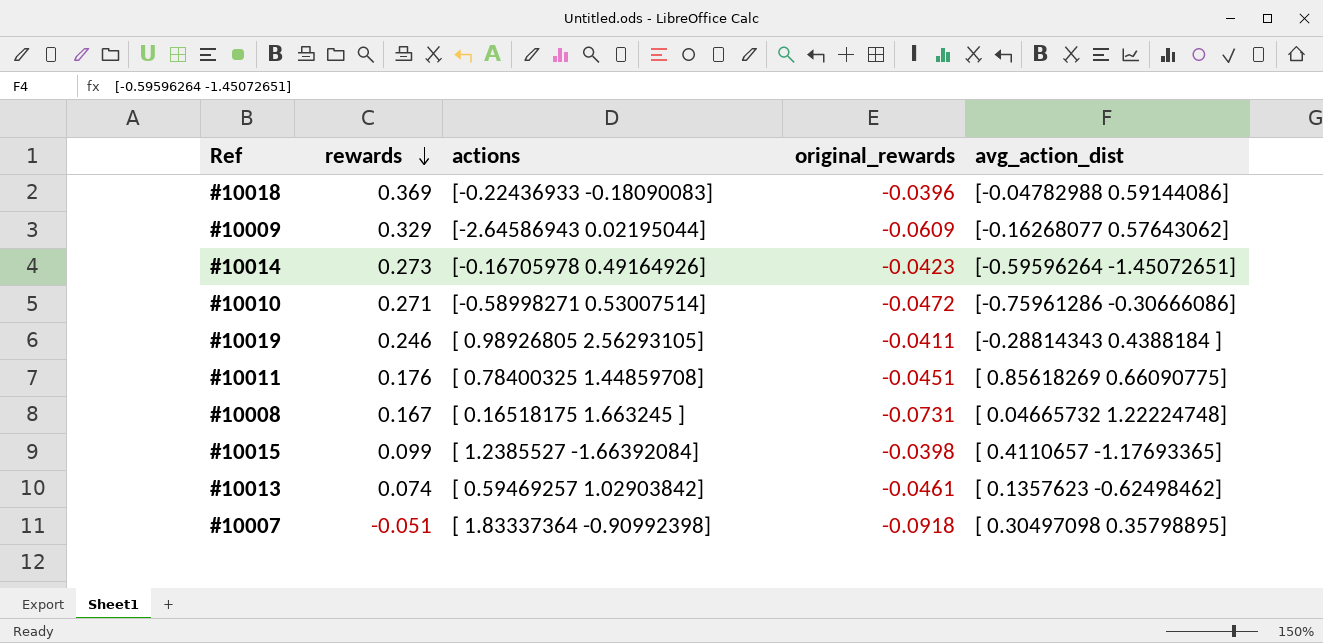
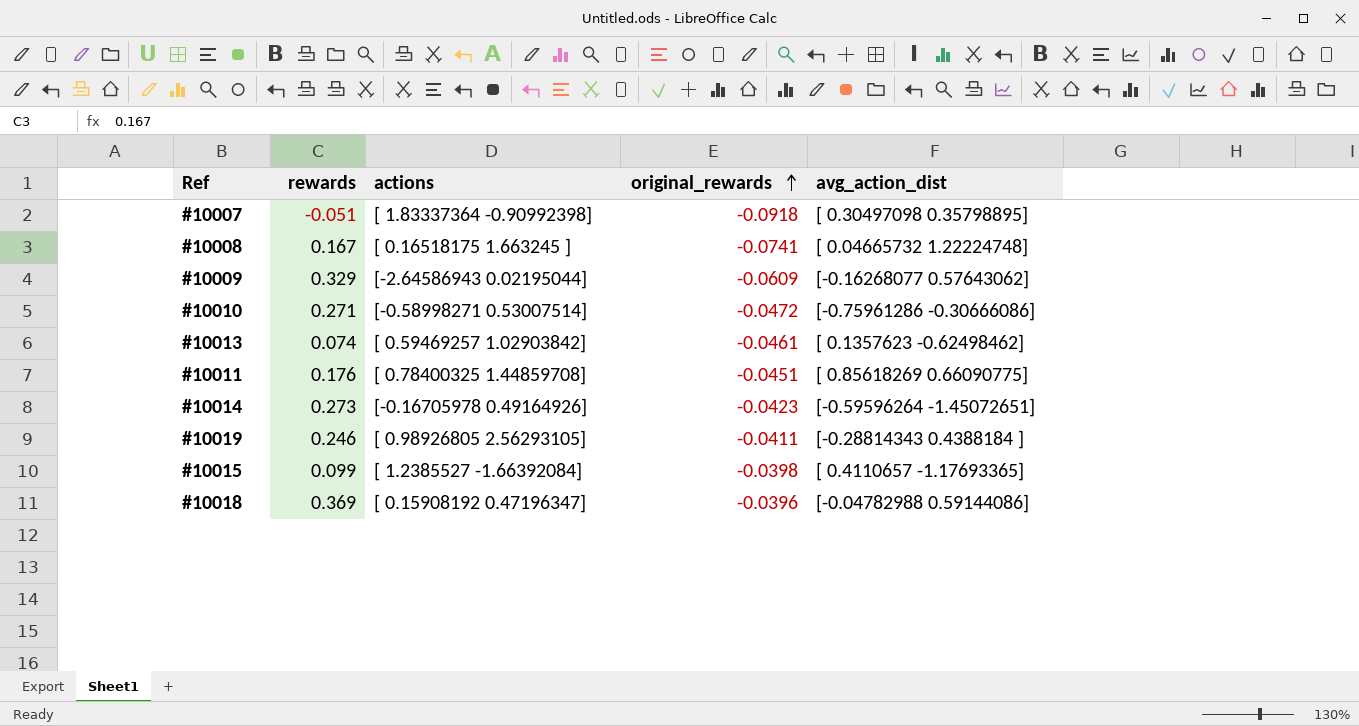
row order: rewards descending -> original_rewards ascending
#10008 | original_rewards: -0.0731 -> -0.0741
#10018 | actions: [-0.22436933 -0.18090083] -> [ 0.15908192 0.47196347]

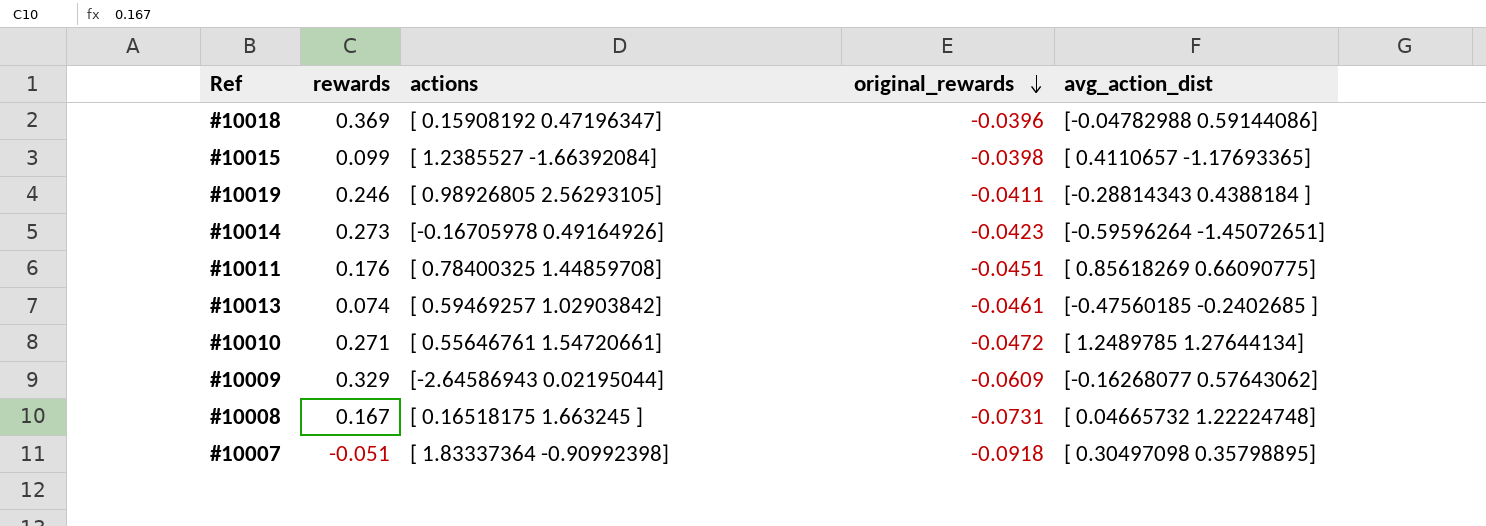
row order: original_rewards ascending -> original_rewards descending
#10013 | avg_action_dist: [ 0.1357623 -0.62498462] -> [-0.47560185 -0.2402685 ]
#10010 | actions: [-0.58998271 0.53007514] -> [ 0.55646761 1.54720661]
#10010 | avg_action_dist: [-0.75961286 -0.30666086] -> [ 1.2489785 1.27644134]
#10008 | original_rewards: -0.0741 -> -0.0731

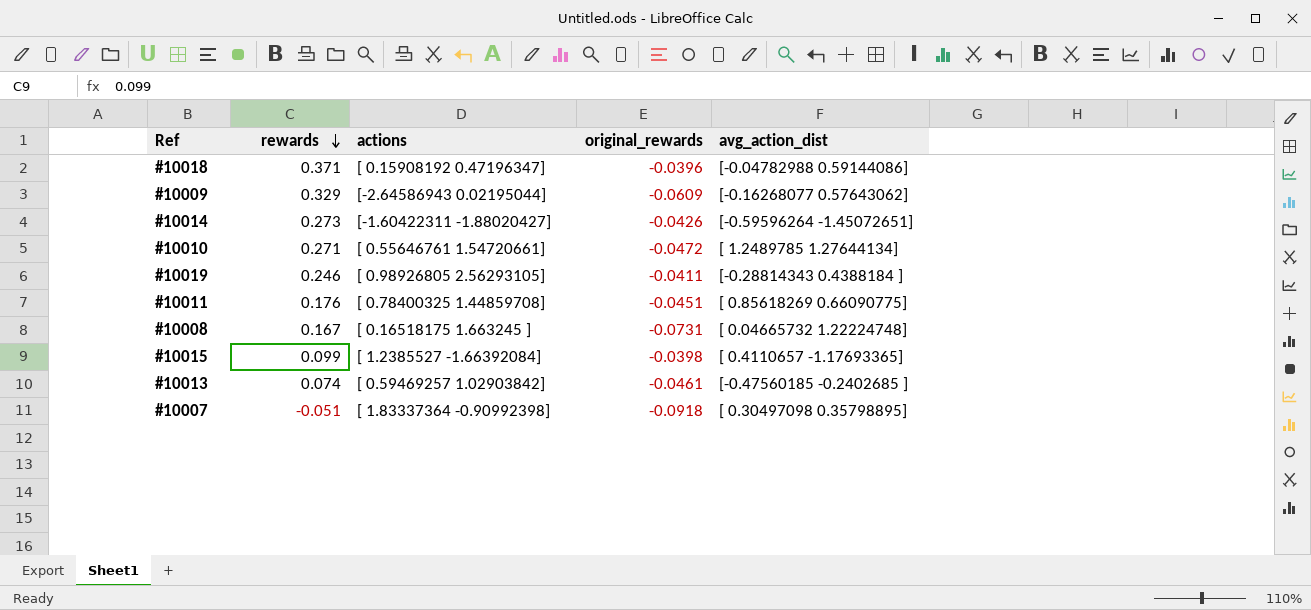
row order: original_rewards descending -> rewards descending
#10018 | rewards: 0.369 -> 0.371
#10014 | actions: [-0.16705978 0.49164926] -> [-1.60422311 -1.88020427]
#10014 | original_rewards: -0.0423 -> -0.0426

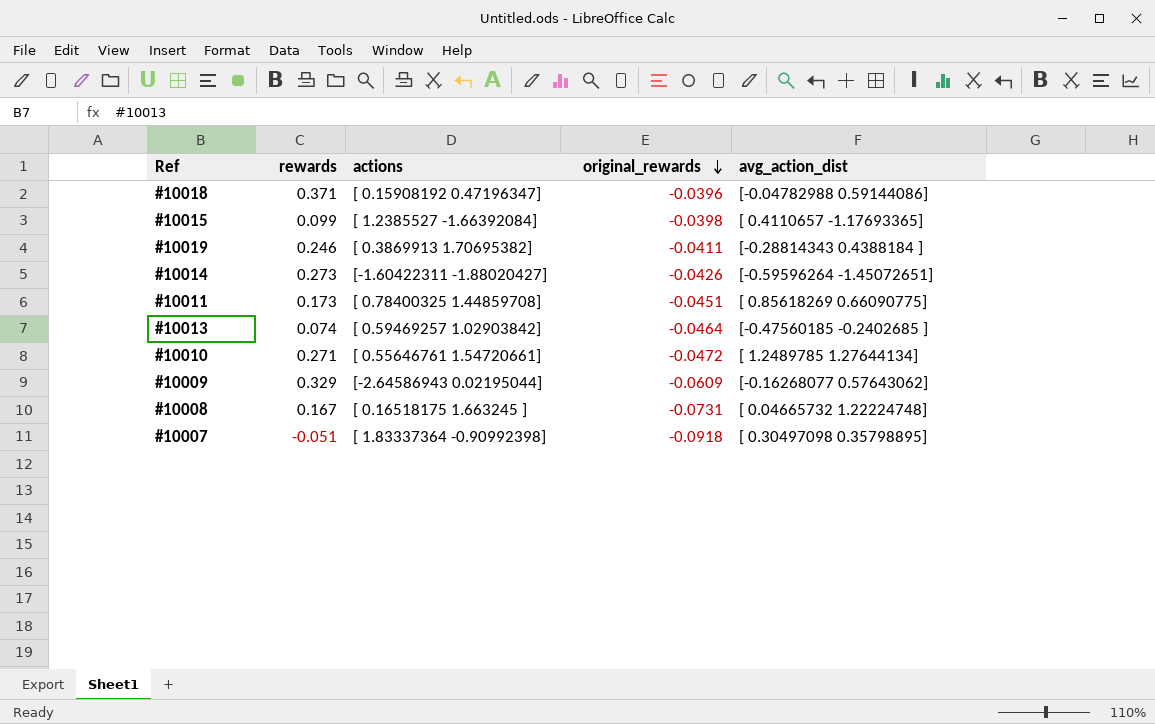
row order: rewards descending -> original_rewards descending
#10019 | actions: [ 0.98926805 2.56293105] -> [ 0.3869913 1.70695382]
#10011 | rewards: 0.176 -> 0.173
#10013 | original_rewards: -0.0461 -> -0.0464

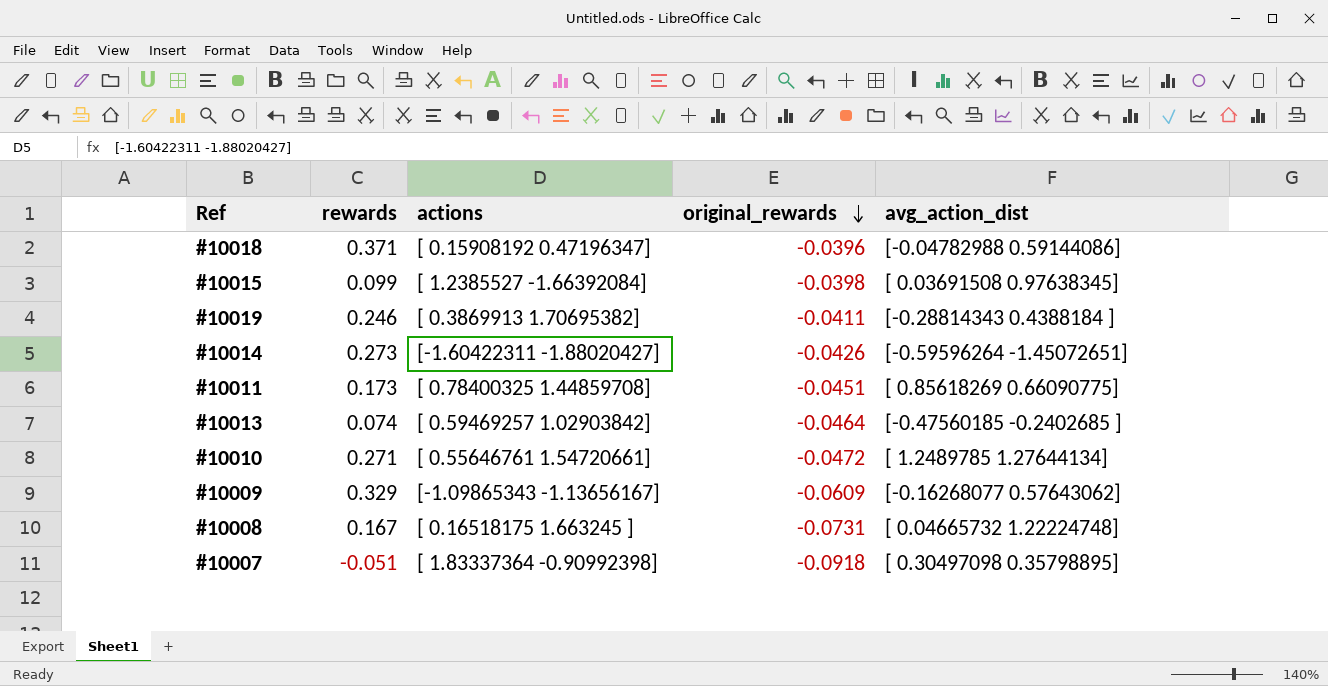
#10015 | avg_action_dist: [ 0.4110657 -1.17693365] -> [ 0.03691508 0.97638345]
#10009 | actions: [-2.64586943 0.02195044] -> [-1.09865343 -1.13656167]

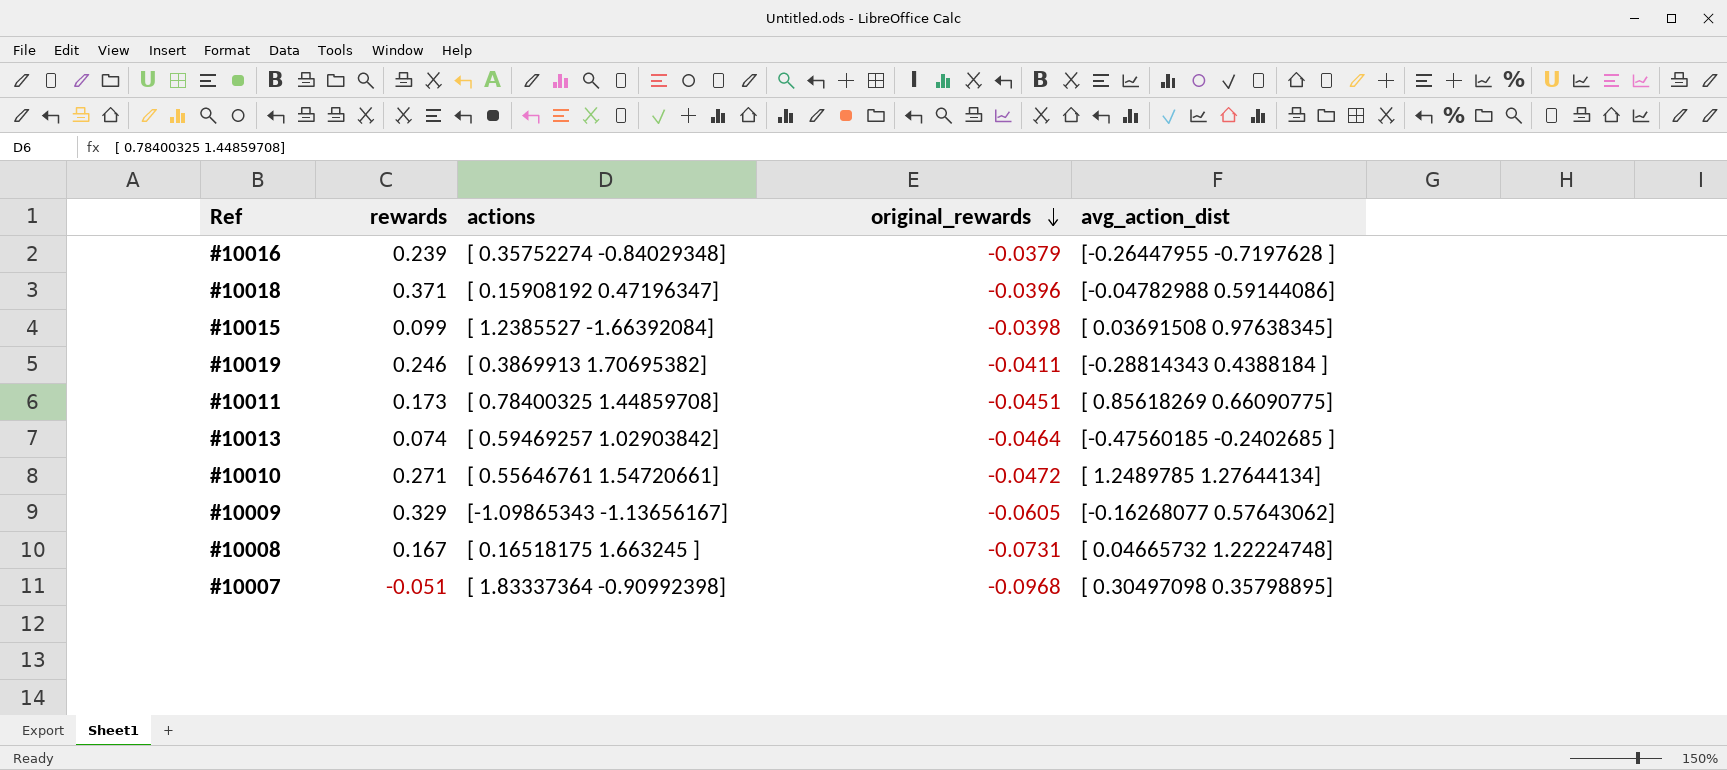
row #10014: 0.273 | [-1.60422311 -1.88020427] | -0.0426 | [-0.59596264 -1.45072651] -> none
row #10016: none -> 0.239 | [ 0.35752274 -0.84029348] | -0.0379 | [-0.26447955 -0.7197628 ]
#10009 | original_rewards: -0.0609 -> -0.0605
#10007 | original_rewards: -0.0918 -> -0.0968

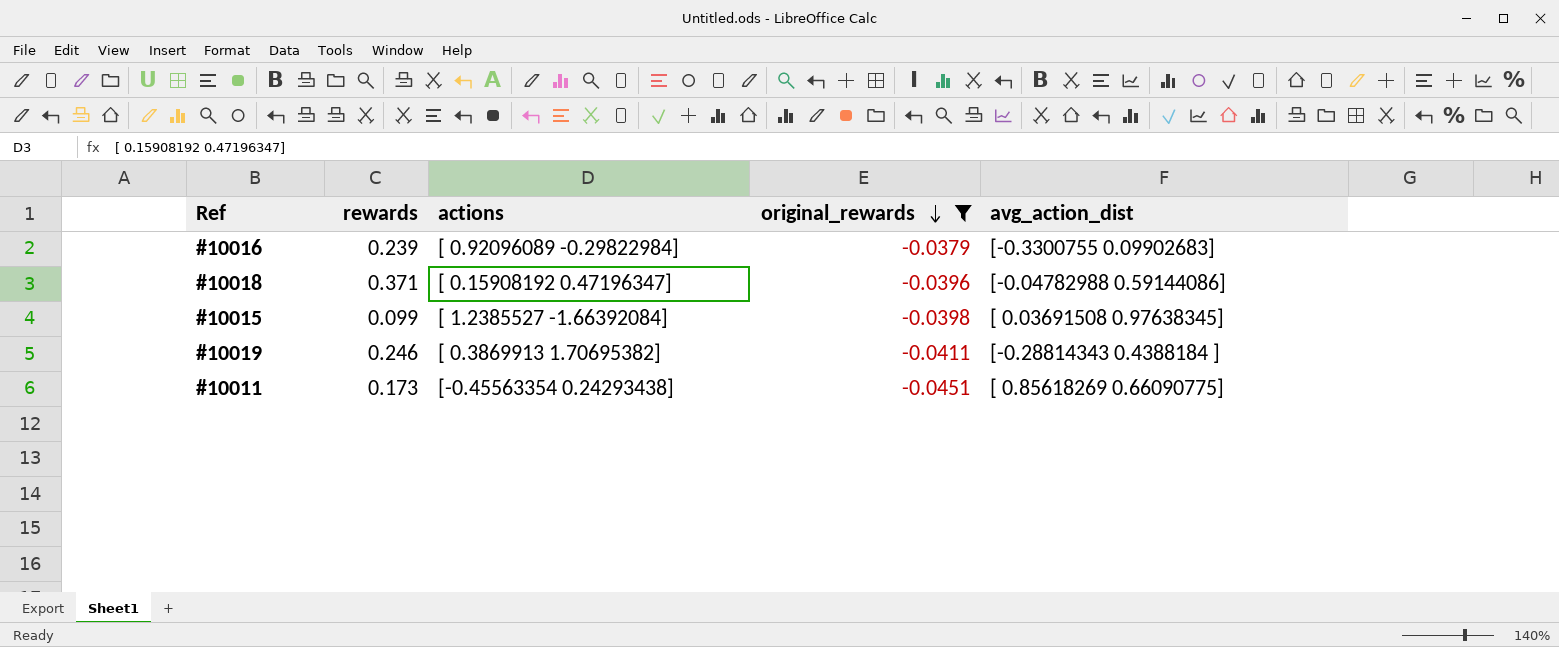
filter: none -> original_rewards >= -0.0451
#10016 | actions: [ 0.35752274 -0.84029348] -> [ 0.92096089 -0.29822984]
#10016 | avg_action_dist: [-0.26447955 -0.7197628 ] -> [-0.3300755 0.09902683]
#10011 | actions: [ 0.78400325 1.44859708] -> [-0.45563354 0.24293438]

